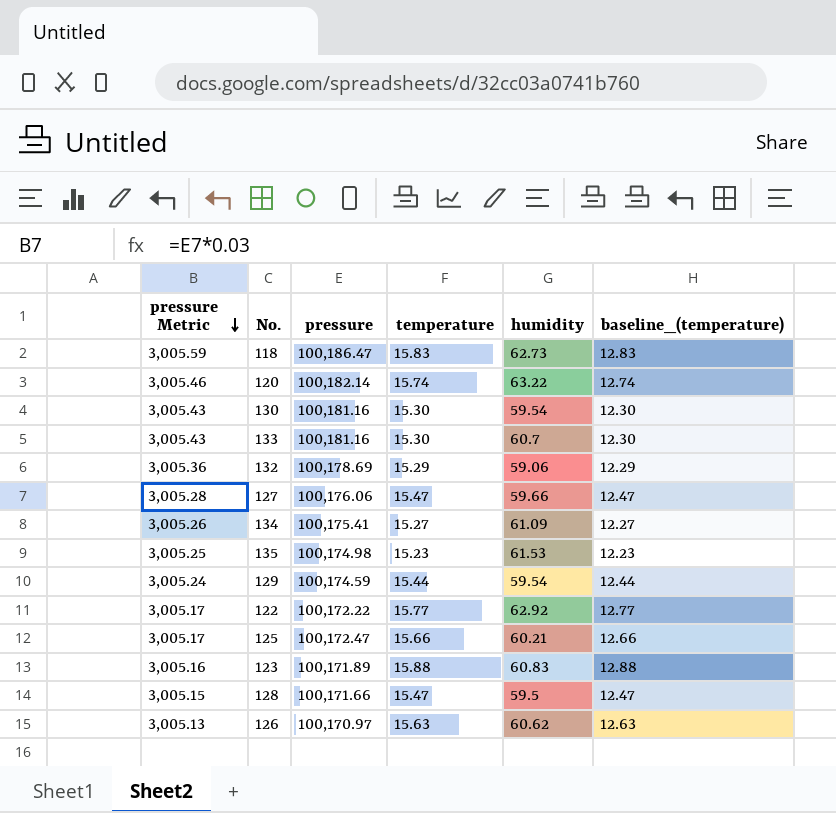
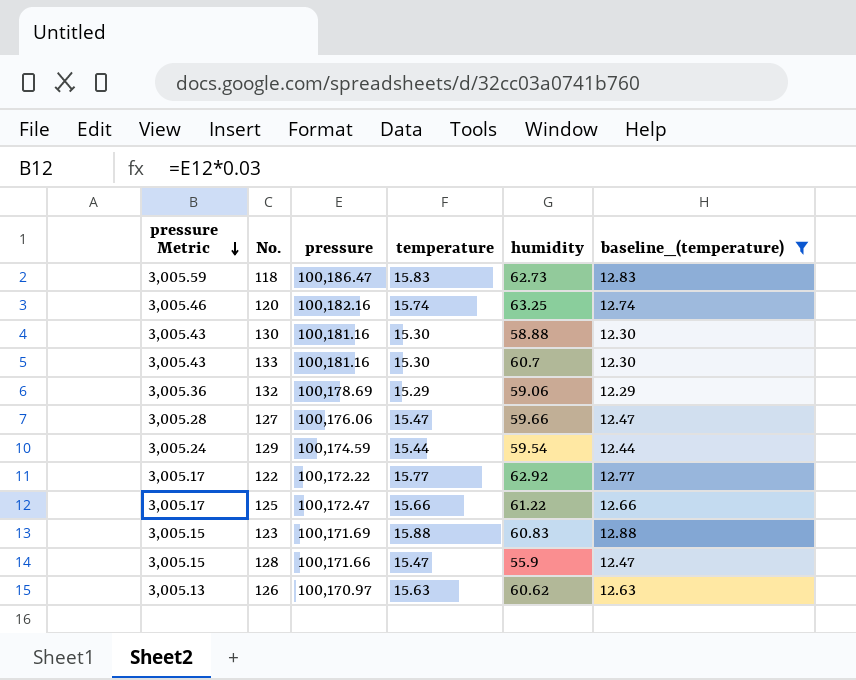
filter: none -> baseline_(temperature) >= 12.29
120 | pressure: 100,182.14 -> 100,182.16
120 | humidity: 63.22 -> 63.25
130 | humidity: 59.54 -> 58.88
125 | humidity: 60.21 -> 61.22
123 | pressure Metric: 3,005.16 -> 3,005.15
123 | pressure: 100,171.89 -> 100,171.69
128 | humidity: 59.5 -> 55.9

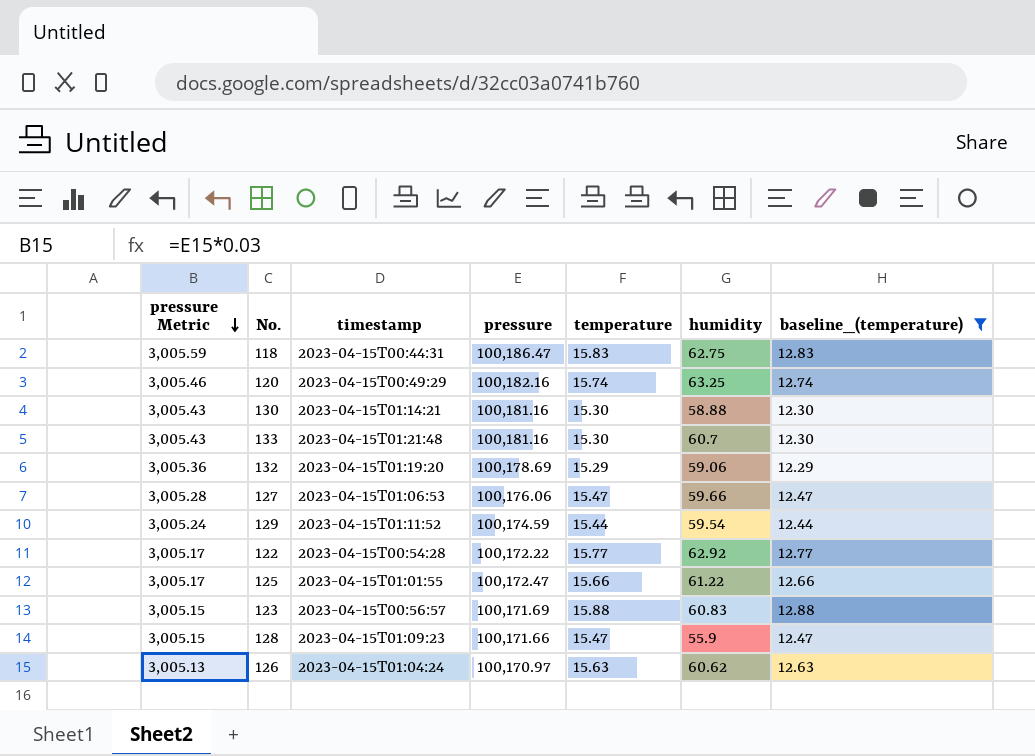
column timestamp | position: none -> 3
118 | humidity: 62.73 -> 62.75

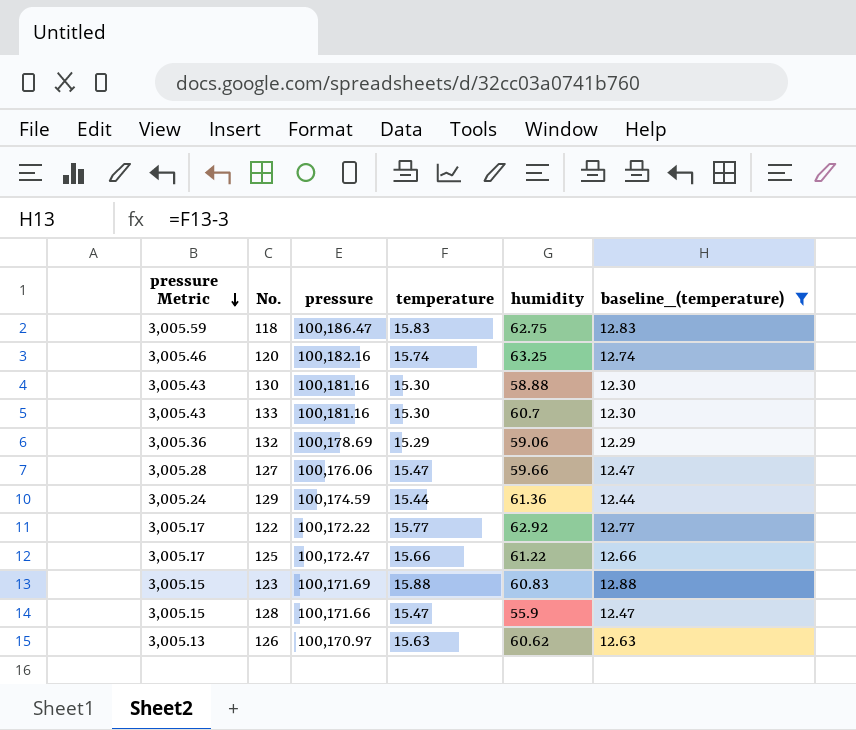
column timestamp | position: 3 -> none
129 | humidity: 59.54 -> 61.36

